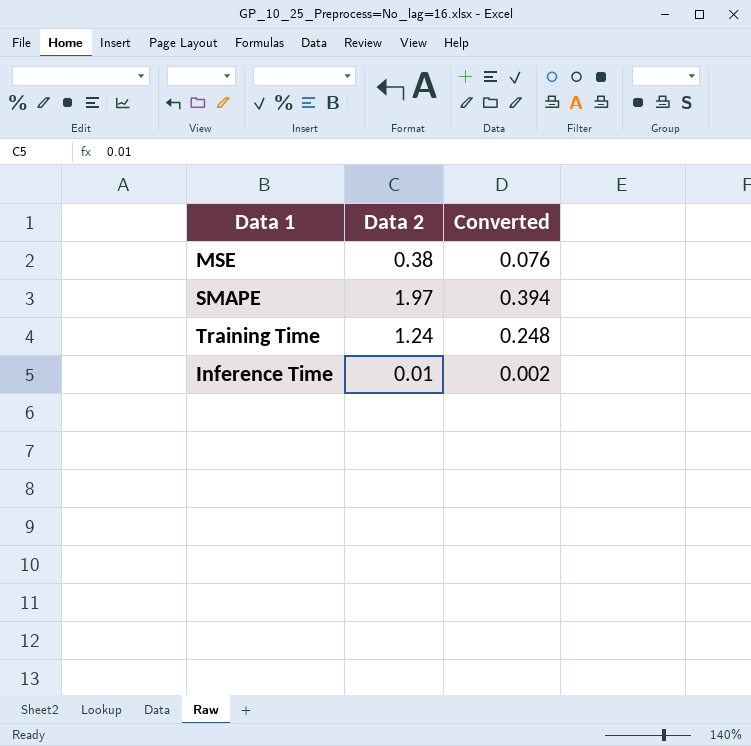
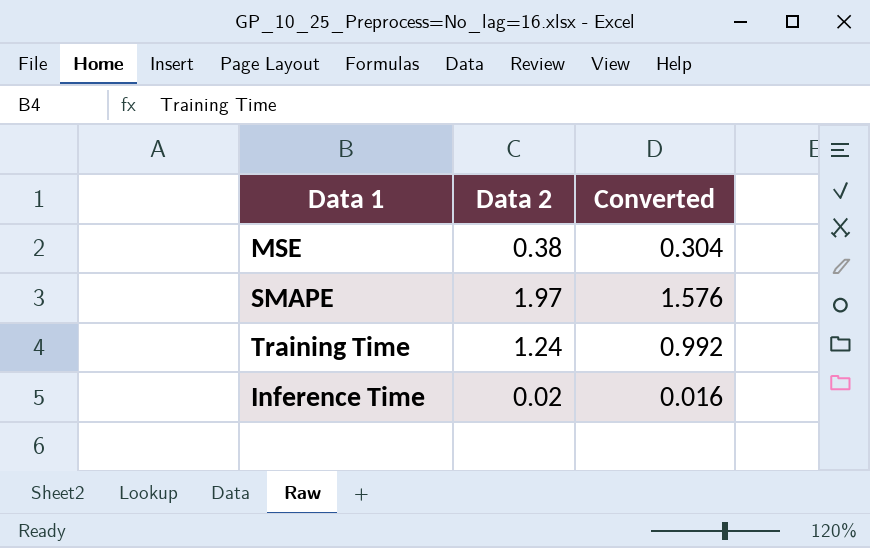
column Converted | formula: [Data 2] * 0.2 -> [Data 2] * 0.8
Inference Time | Data 2: 0.01 -> 0.02

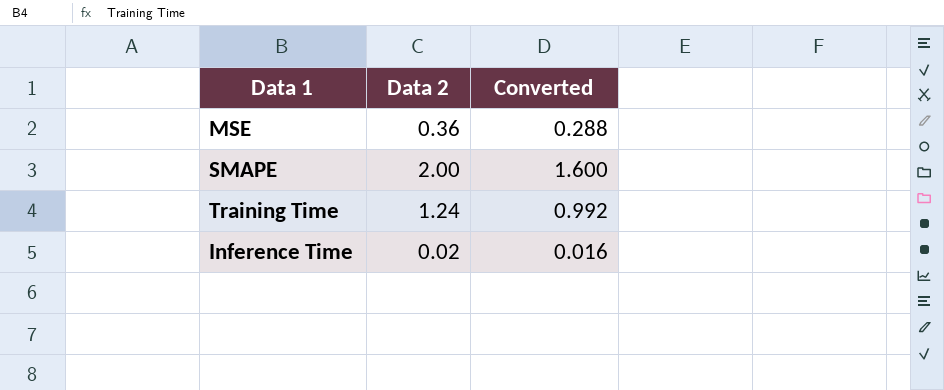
MSE | Data 2: 0.38 -> 0.36
MSE | Converted: 0.304 -> 0.288
SMAPE | Data 2: 1.97 -> 2.00
SMAPE | Converted: 1.576 -> 1.600

